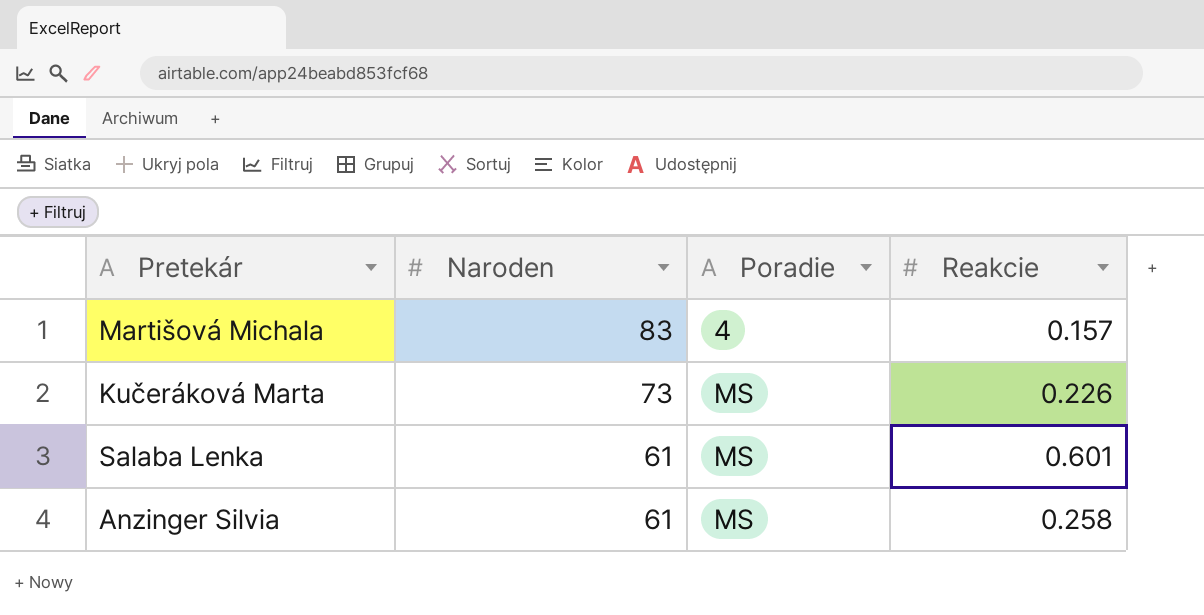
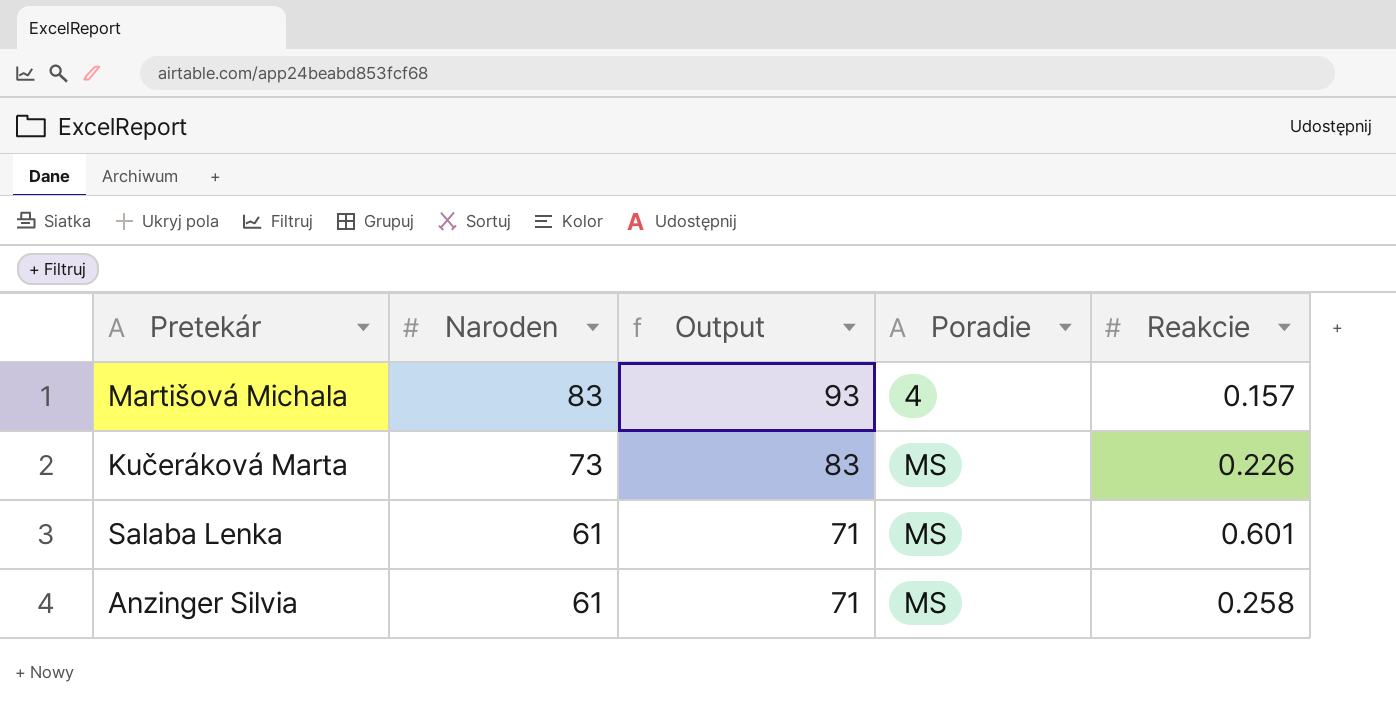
column Output | formula: none -> [Naroden] + 10

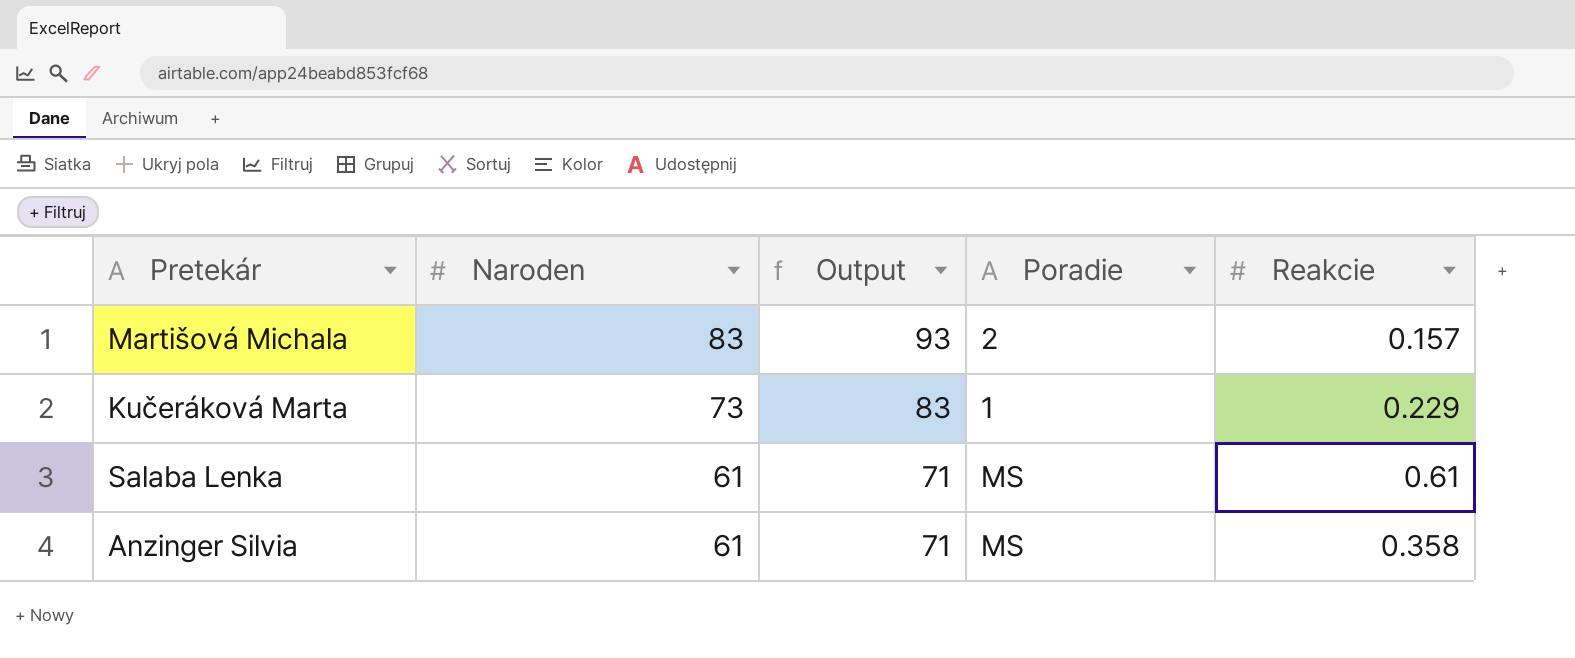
Martišová Michala | Poradie: 4 -> 2
Kučeráková Marta | Poradie: MS -> 1
Kučeráková Marta | Reakcie: 0.226 -> 0.229
Salaba Lenka | Reakcie: 0.601 -> 0.61
Anzinger Silvia | Reakcie: 0.258 -> 0.358

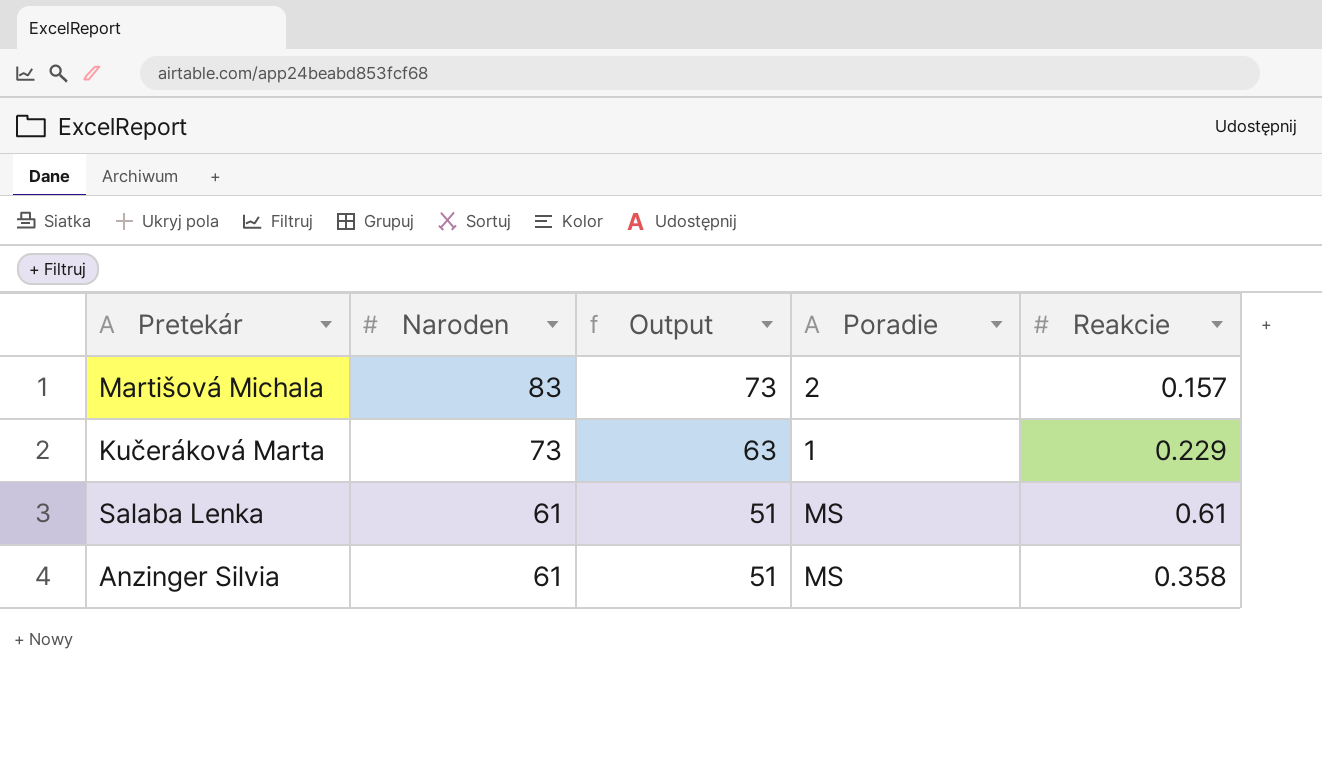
column Output | formula: [Naroden] + 10 -> [Naroden] - 10

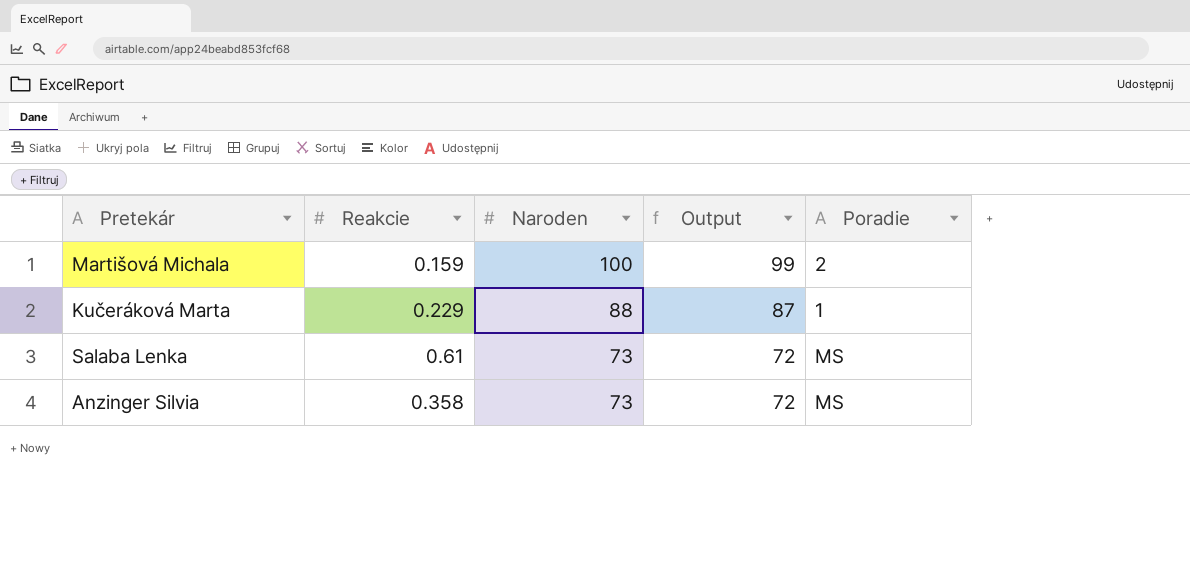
column Reakcie | position: 5 -> 2
column Output | formula: [Naroden] - 10 -> [Naroden] - 1
Martišová Michala | Reakcie: 0.157 -> 0.159
Martišová Michala | Naroden: 83 -> 100
Kučeráková Marta | Naroden: 73 -> 88
Salaba Lenka | Naroden: 61 -> 73
Anzinger Silvia | Naroden: 61 -> 73

